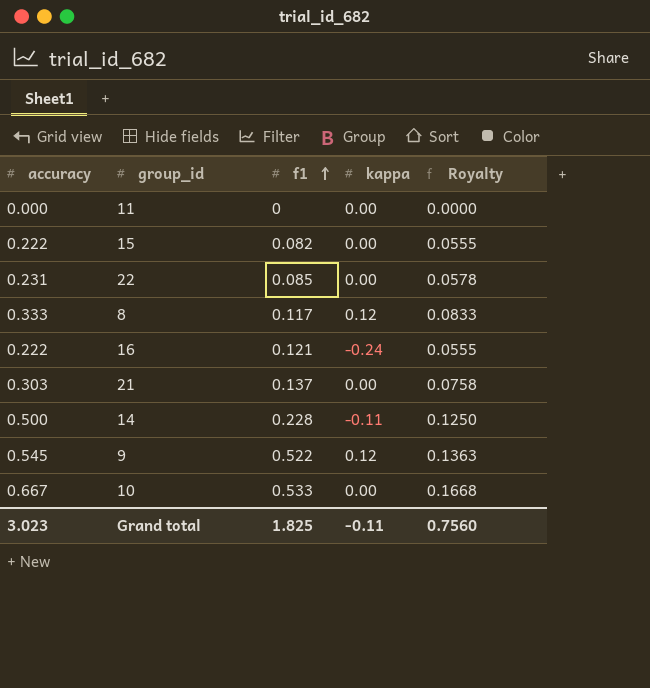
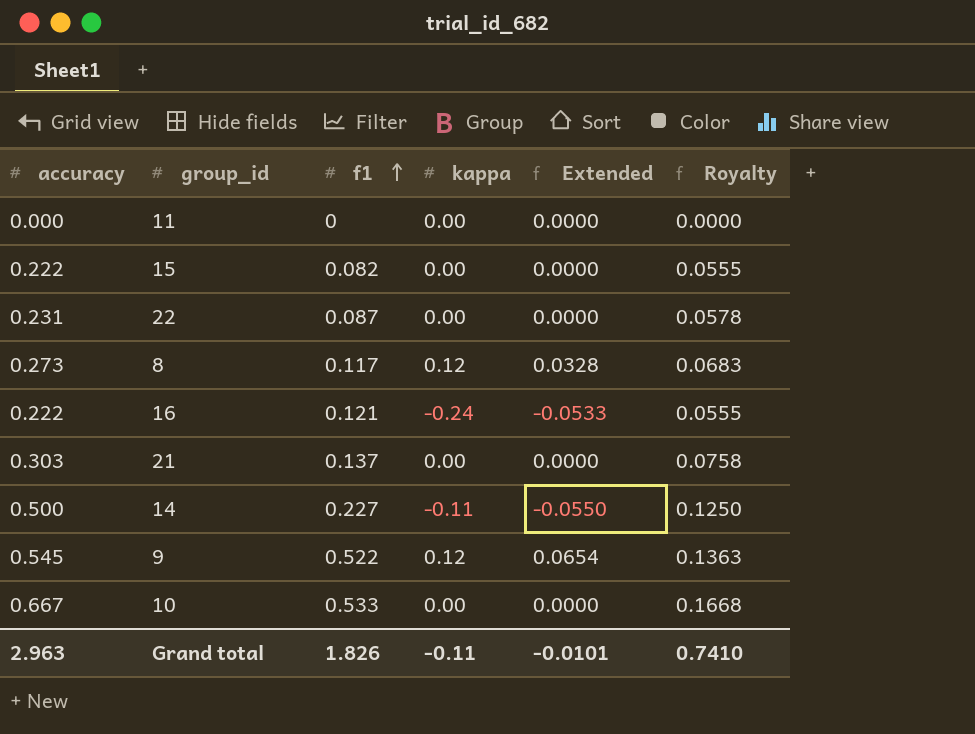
column Extended | formula: none -> [accuracy] * [kappa]
22 | f1: 0.085 -> 0.087
8 | accuracy: 0.333 -> 0.273
8 | Royalty: 0.0833 -> 0.0683
14 | f1: 0.228 -> 0.227
Grand total | accuracy: 3.023 -> 2.963
Grand total | f1: 1.825 -> 1.826
Grand total | Royalty: 0.7560 -> 0.7410

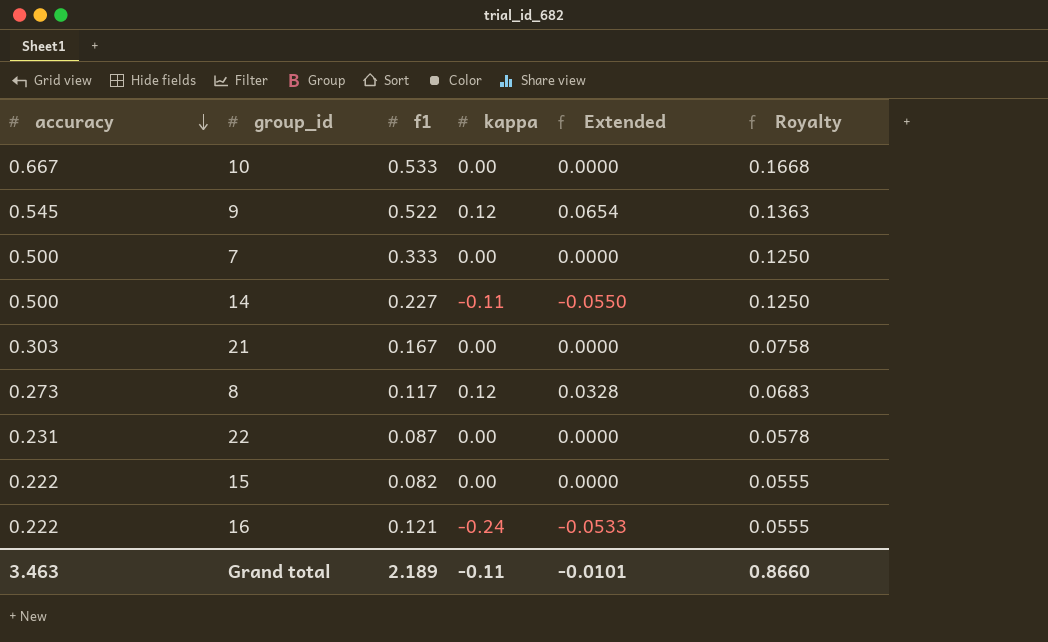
row order: f1 ascending -> accuracy descending
row 11: 0.000 | 0 | 0.00 | 0.0000 | 0.0000 -> none
row 7: none -> 0.500 | 0.333 | 0.00 | 0.0000 | 0.1250
21 | f1: 0.137 -> 0.167
Grand total | accuracy: 2.963 -> 3.463
Grand total | f1: 1.826 -> 2.189
Grand total | Royalty: 0.7410 -> 0.8660

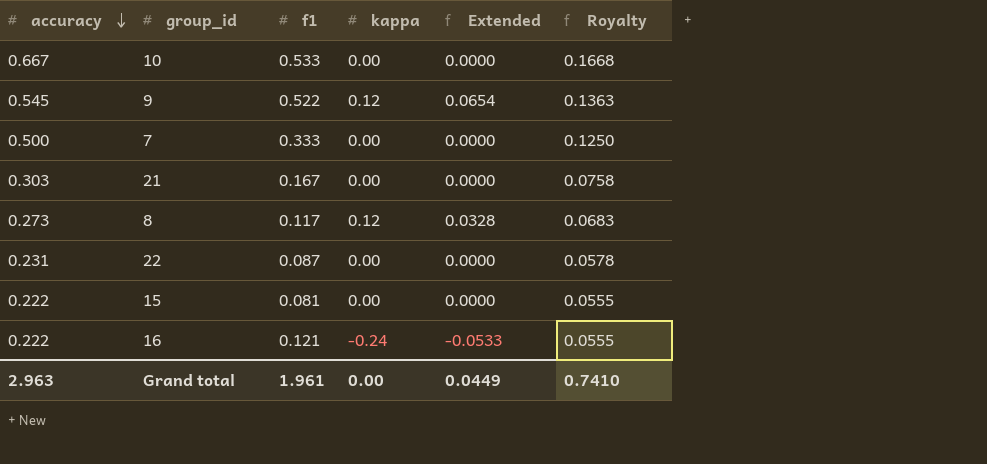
row 14: 0.500 | 0.227 | -0.11 | -0.0550 | 0.1250 -> none
15 | f1: 0.082 -> 0.081
Grand total | accuracy: 3.463 -> 2.963
Grand total | f1: 2.189 -> 1.961
Grand total | kappa: -0.11 -> 0.00
Grand total | Extended: -0.0101 -> 0.0449
Grand total | Royalty: 0.8660 -> 0.7410

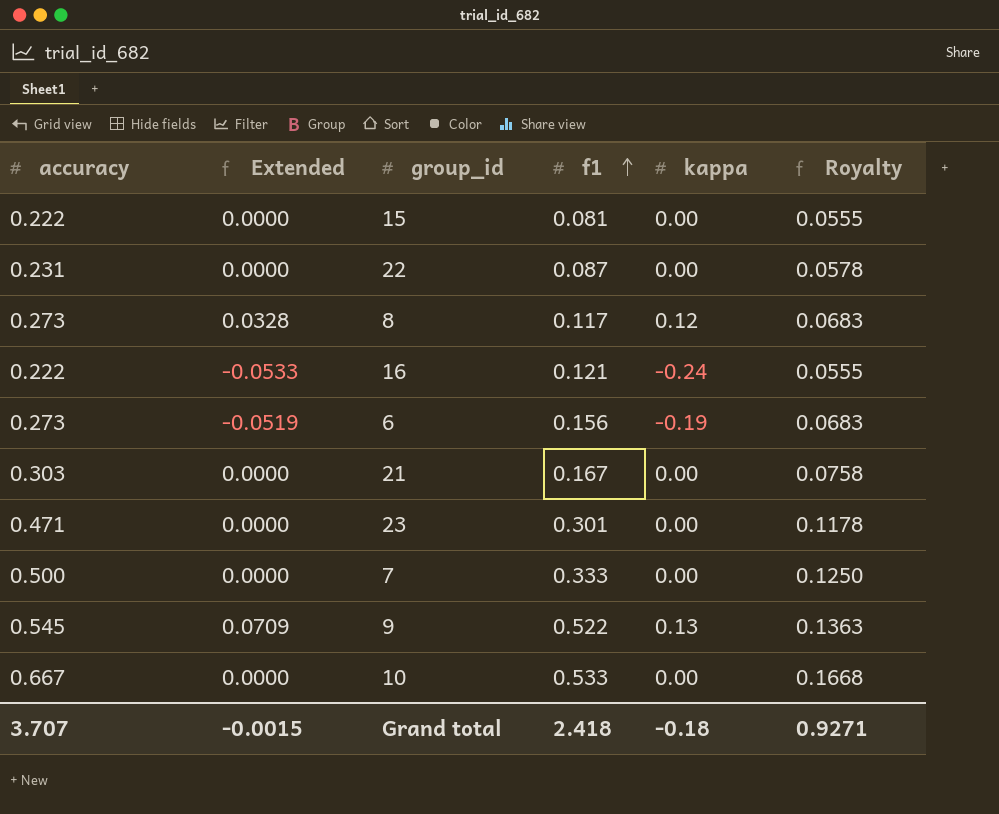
row order: accuracy descending -> f1 ascending
column Extended | position: 5 -> 2
row 6: none -> 0.273 | -0.0519 | 0.156 | -0.19 | 0.0683
row 23: none -> 0.471 | 0.0000 | 0.301 | 0.00 | 0.1178
9 | Extended: 0.0654 -> 0.0709
9 | kappa: 0.12 -> 0.13
Grand total | accuracy: 2.963 -> 3.707
Grand total | Extended: 0.0449 -> -0.0015
Grand total | f1: 1.961 -> 2.418
Grand total | kappa: 0.00 -> -0.18
Grand total | Royalty: 0.7410 -> 0.9271

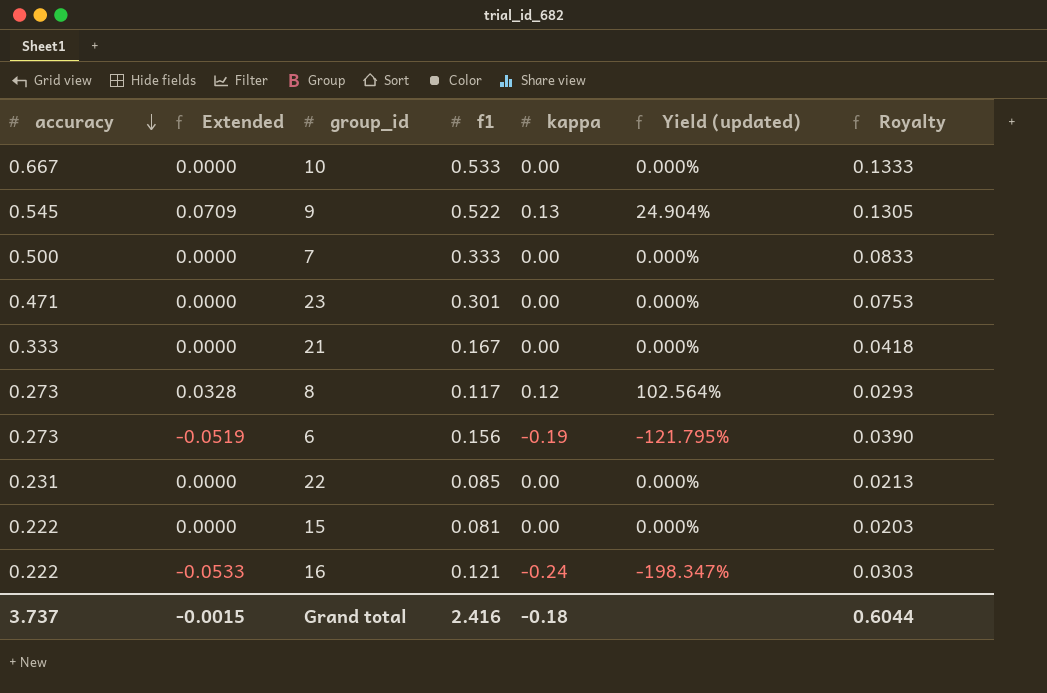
row order: f1 ascending -> accuracy descending
column Yield (updated) | formula: none -> [kappa] / [f1]
column Royalty | formula: [accuracy] * 0.25 -> [f1] * 0.25
21 | accuracy: 0.303 -> 0.333
22 | f1: 0.087 -> 0.085
Grand total | accuracy: 3.707 -> 3.737
Grand total | f1: 2.418 -> 2.416
Grand total | Royalty: 0.9271 -> 0.6044

